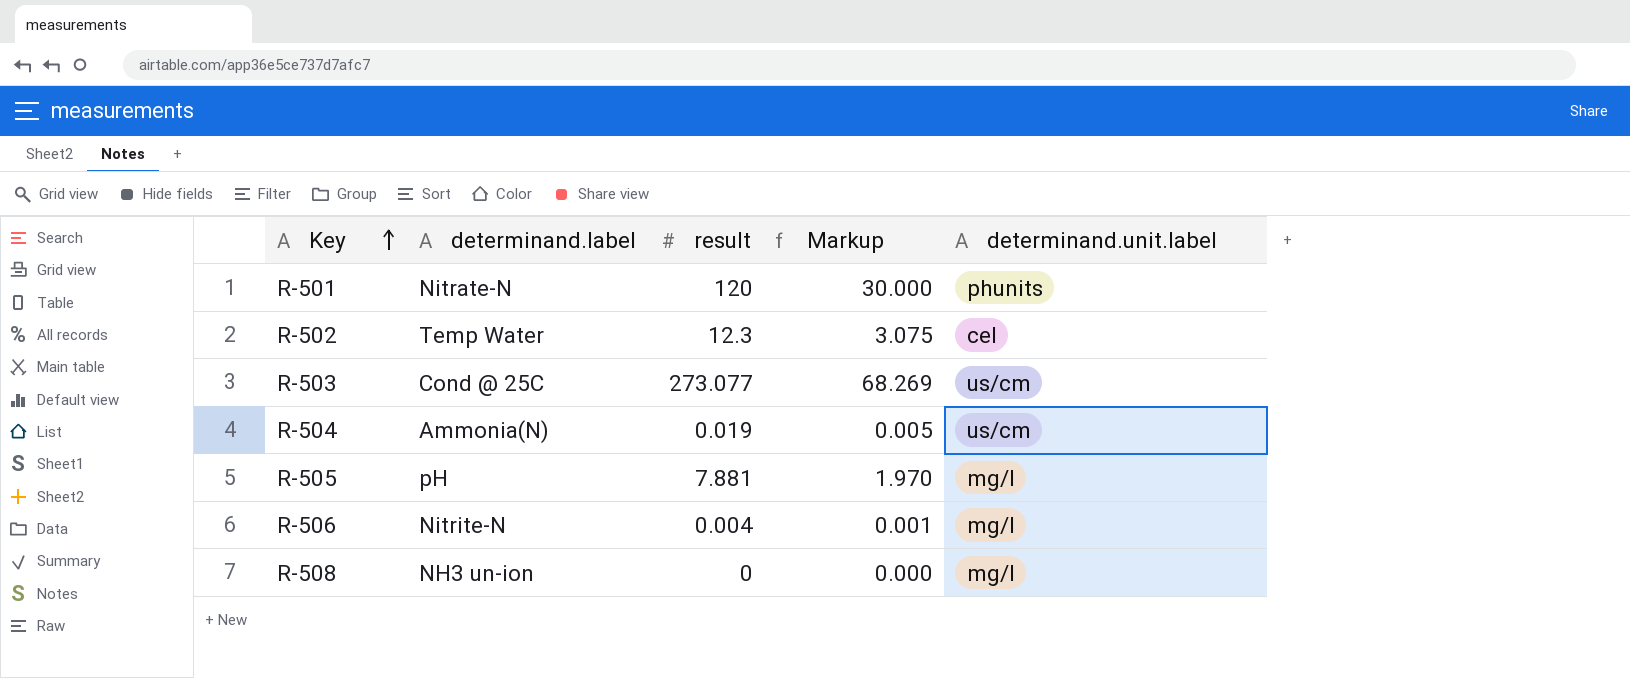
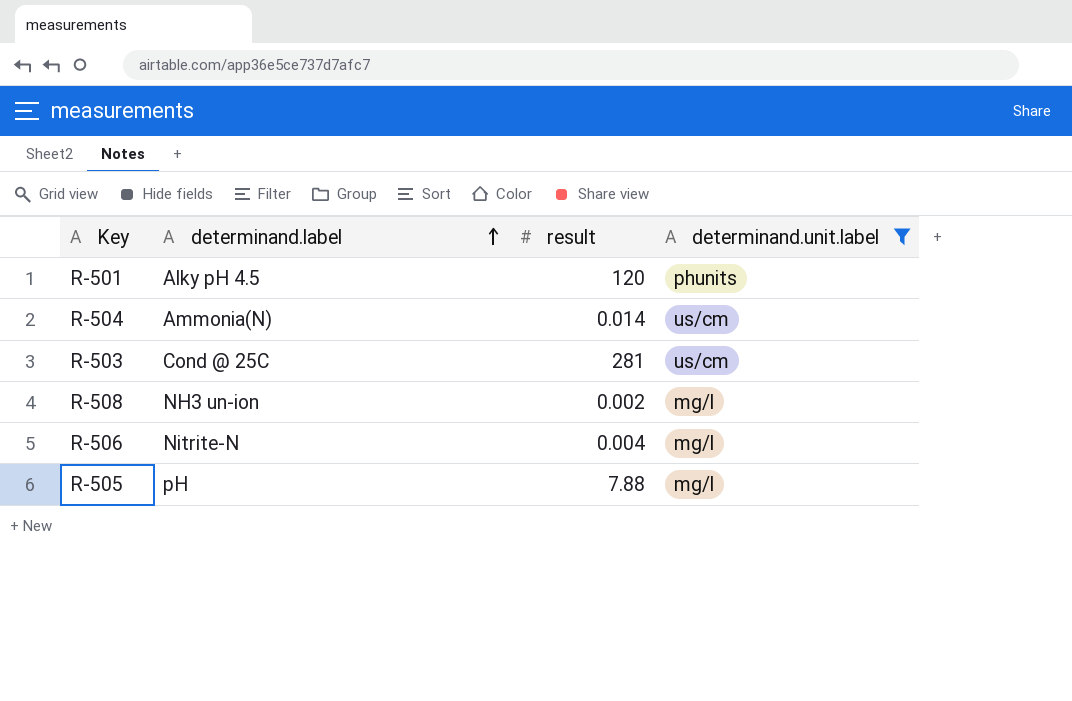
filter: none -> determinand.unit.label != cel
row order: Key ascending -> determinand.label ascending
column Markup | formula: [result] * 0.25 -> none
R-501 | determinand.label: Nitrate-N -> Alky pH 4.5
R-504 | result: 0.019 -> 0.014
R-503 | result: 273.077 -> 281
R-508 | result: 0 -> 0.002
R-505 | result: 7.881 -> 7.88

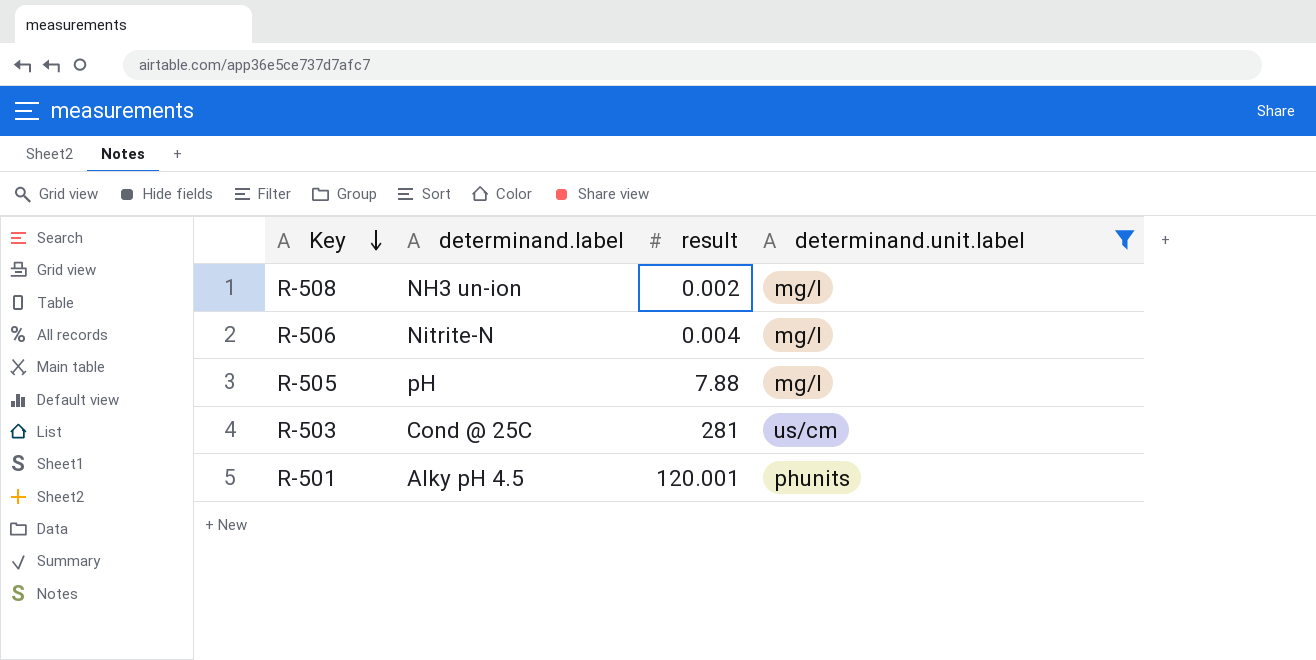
row order: determinand.label ascending -> Key descending
row R-504: Ammonia(N) | 0.014 | us/cm -> none
R-501 | result: 120 -> 120.001

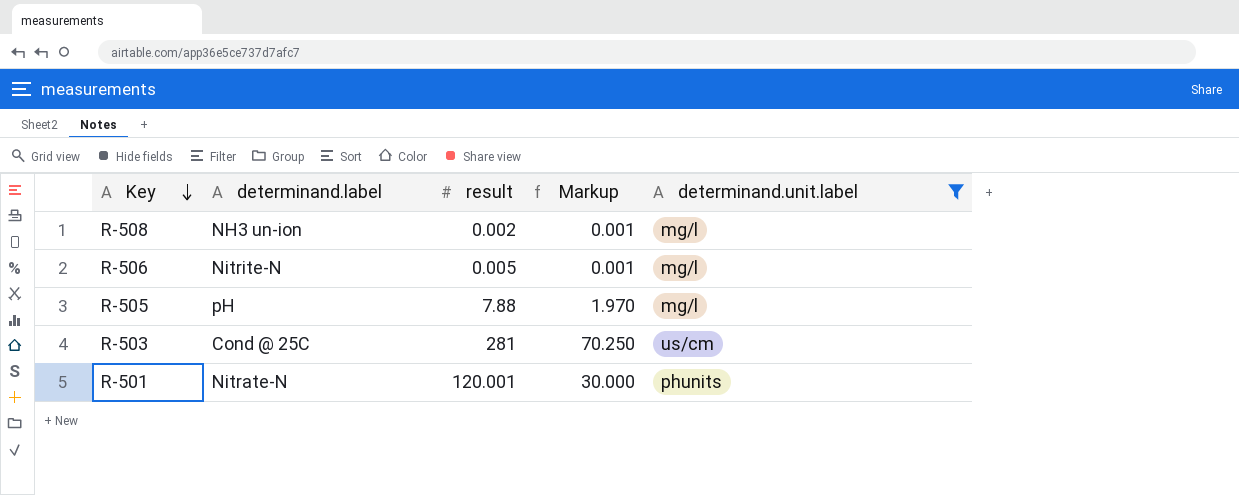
column Markup | formula: none -> [result] * 0.25
R-506 | result: 0.004 -> 0.005
R-501 | determinand.label: Alky pH 4.5 -> Nitrate-N

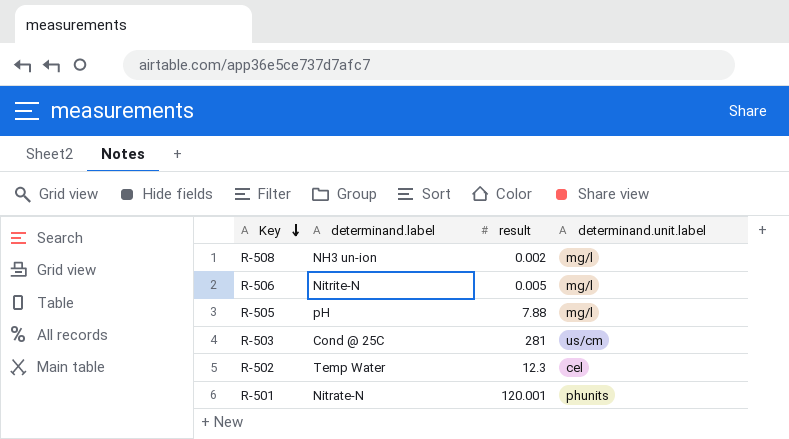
filter: determinand.unit.label != cel -> none
column Markup | formula: [result] * 0.25 -> none

